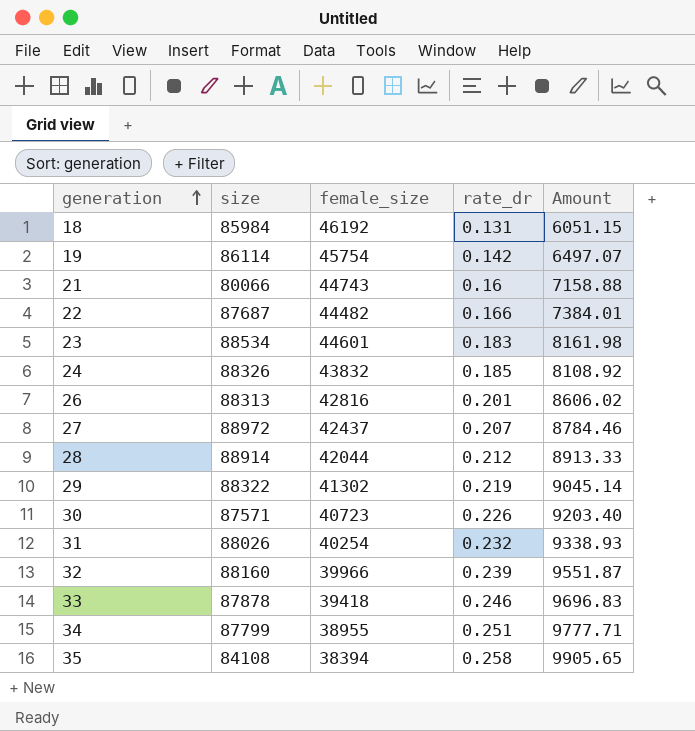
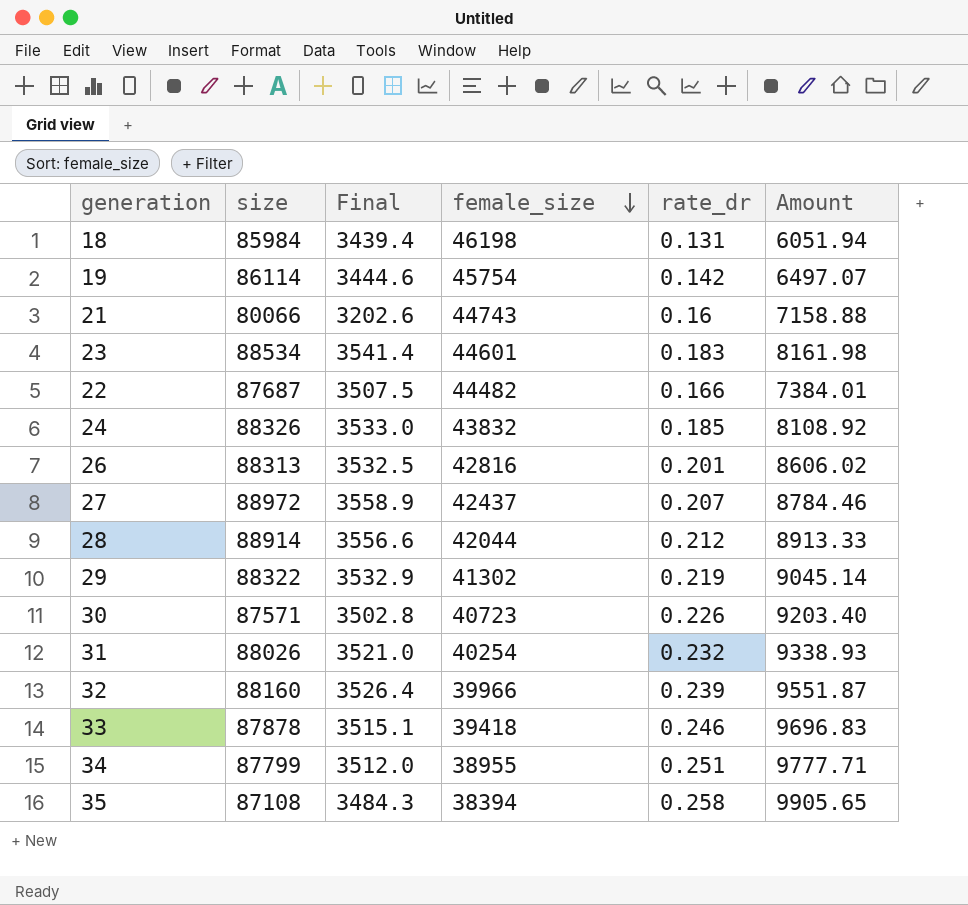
row order: generation ascending -> female_size descending
column Final | formula: none -> [size] * 0.04
18 | female_size: 46192 -> 46198
18 | Amount: 6051.15 -> 6051.94
35 | size: 84108 -> 87108

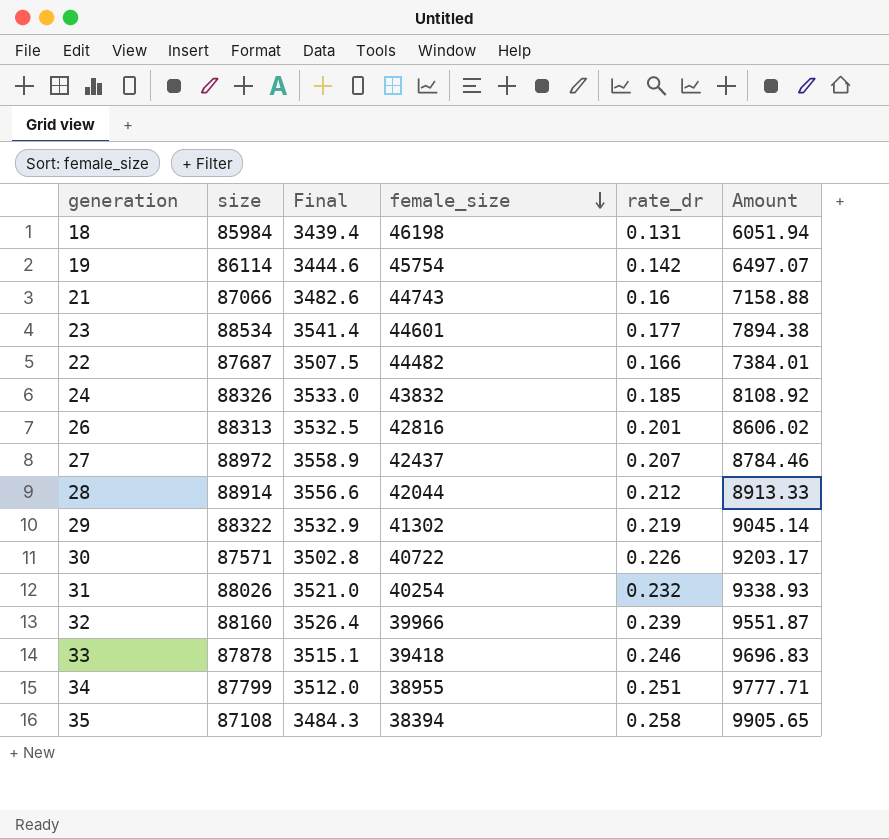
21 | size: 80066 -> 87066
21 | Final: 3202.6 -> 3482.6
23 | rate_dr: 0.183 -> 0.177
23 | Amount: 8161.98 -> 7894.38
30 | female_size: 40723 -> 40722
30 | Amount: 9203.40 -> 9203.17

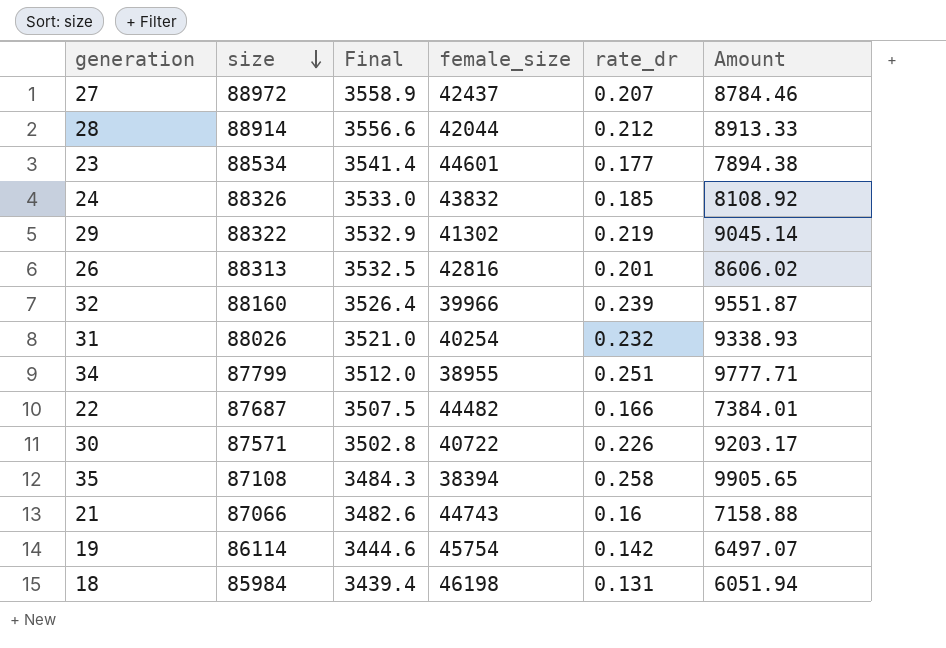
row order: female_size descending -> size descending
row 33: 87878 | 3515.1 | 39418 | 0.246 | 9696.83 -> none

